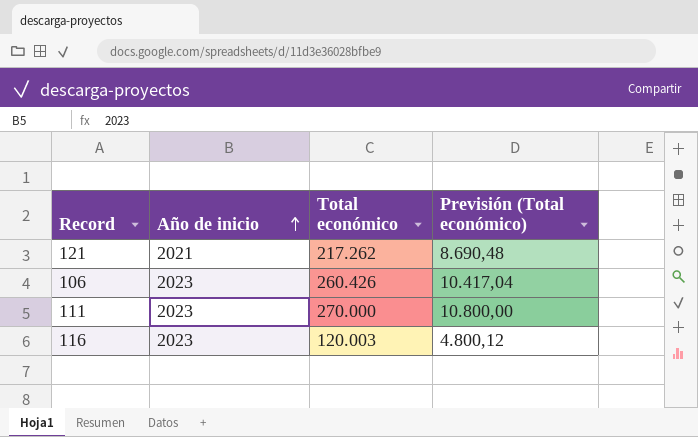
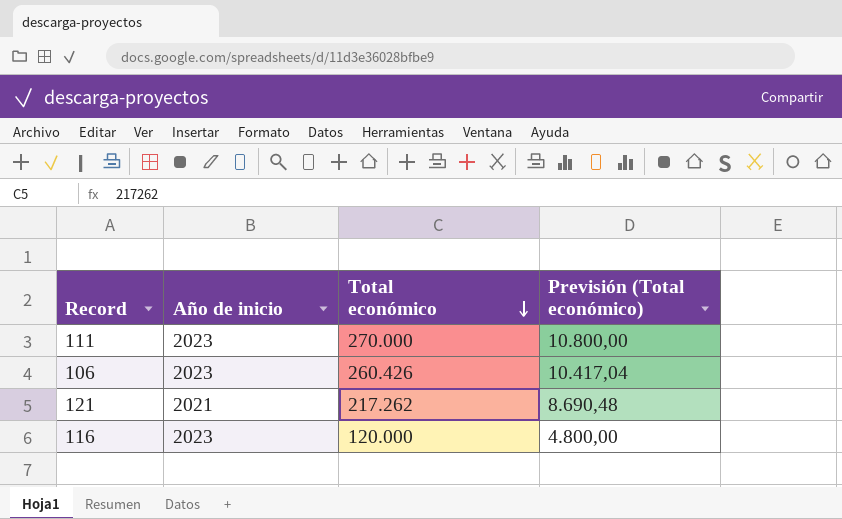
row order: Año de inicio ascending -> Total económico descending
116 | Total económico: 120.003 -> 120.000
116 | Previsión (Total económico): 4.800,12 -> 4.800,00

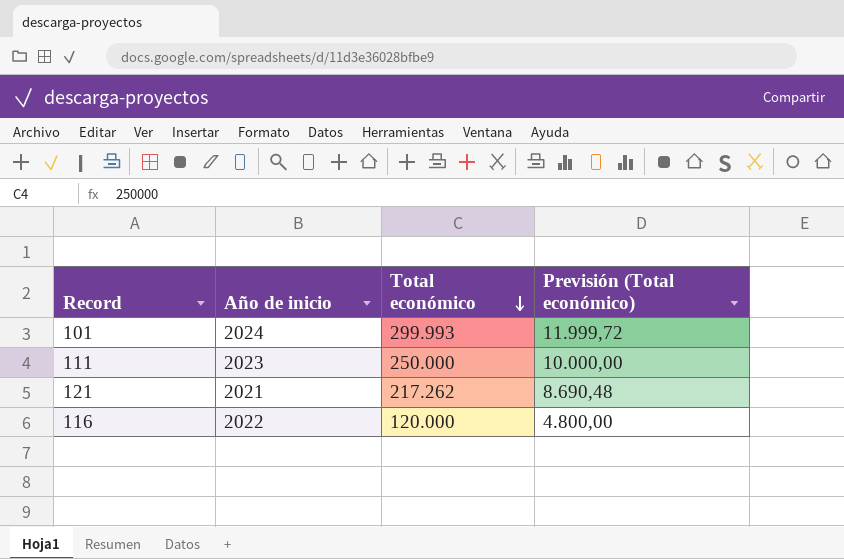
row 106: 2023 | 260.426 | 10.417,04 -> none
row 101: none -> 2024 | 299.993 | 11.999,72
111 | Total económico: 270.000 -> 250.000
111 | Previsión (Total económico): 10.800,00 -> 10.000,00
116 | Año de inicio: 2023 -> 2022

